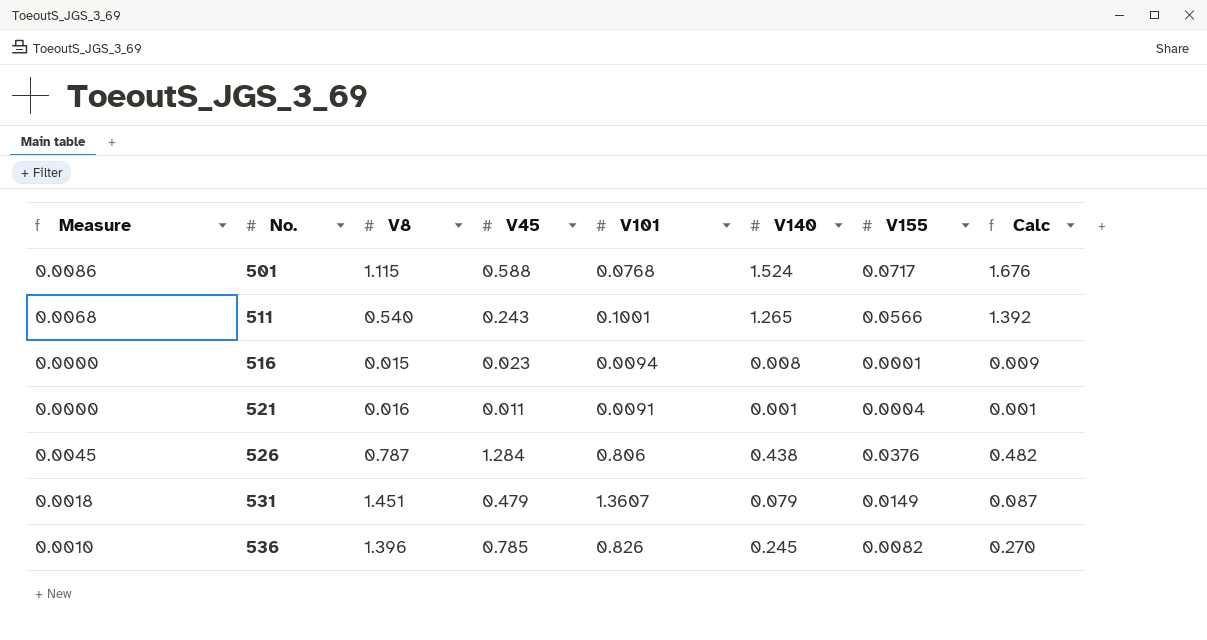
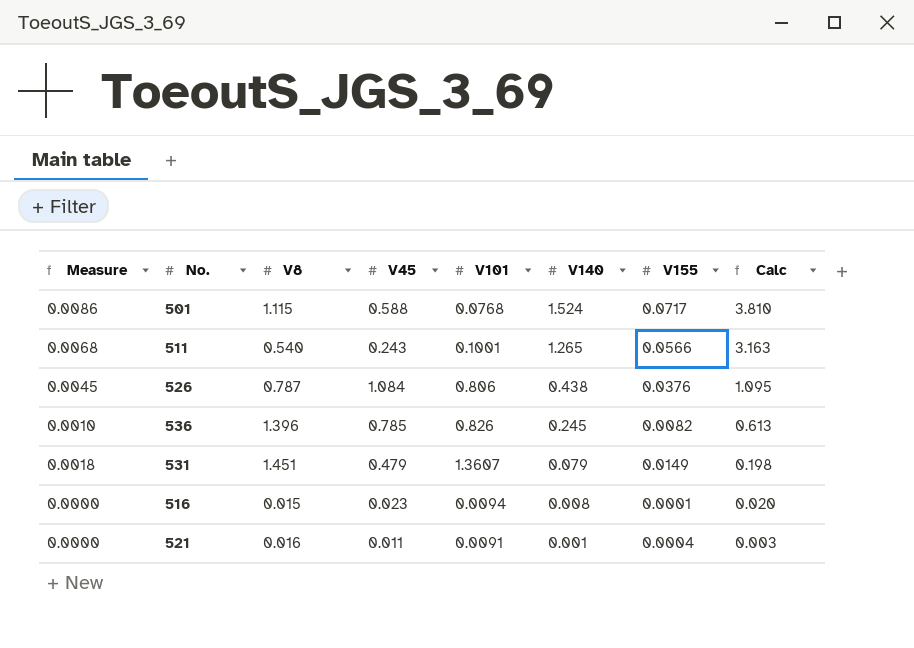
row order: No. ascending -> V140 descending
column Calc | formula: [V140] * 1.1 -> [V140] * 2.5
526 | V45: 1.284 -> 1.084

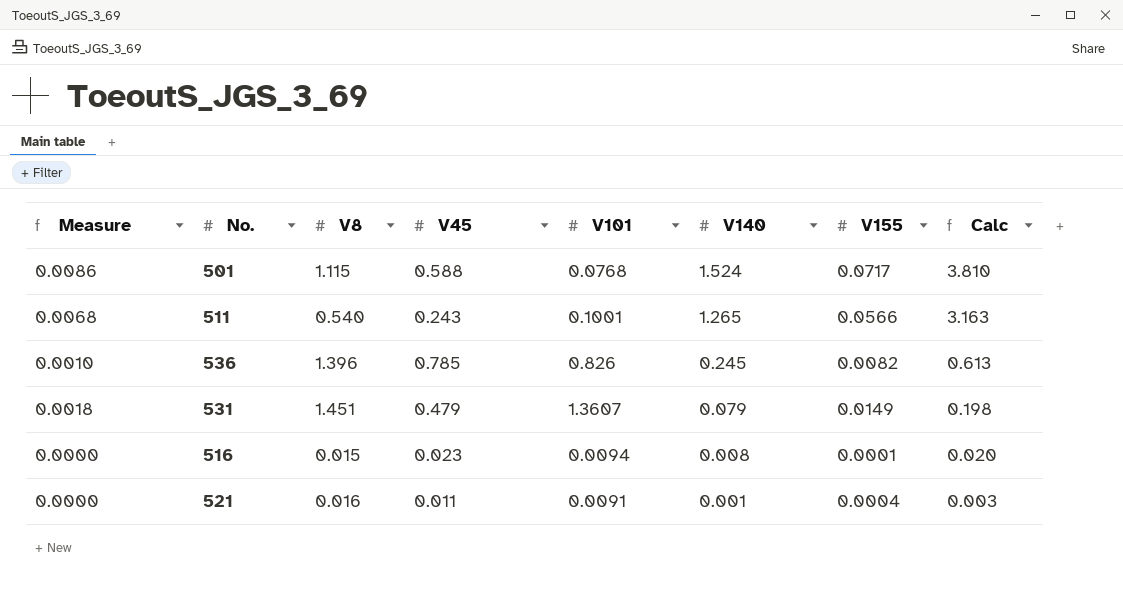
row 526: 0.0045 | 0.787 | 1.084 | 0.806 | 0.438 | 0.0376 | 1.095 -> none

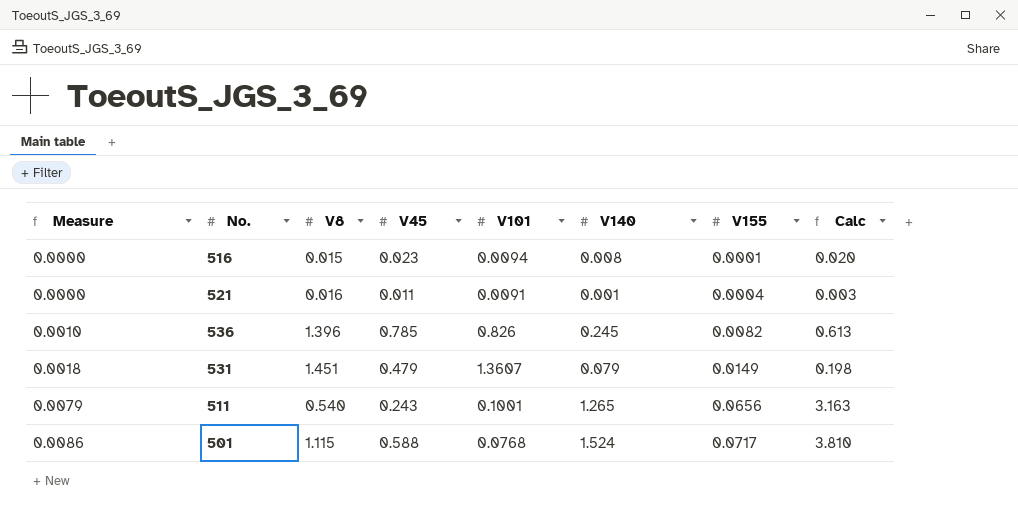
row order: V140 descending -> Measure ascending
511 | Measure: 0.0068 -> 0.0079
511 | V155: 0.0566 -> 0.0656

